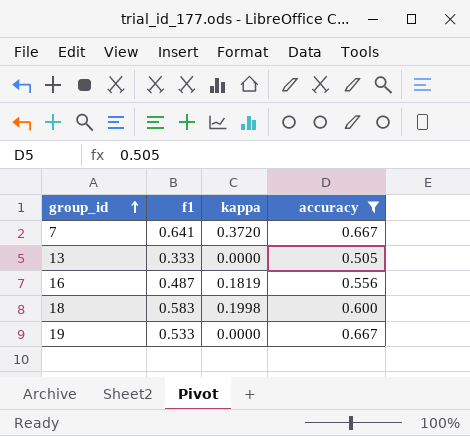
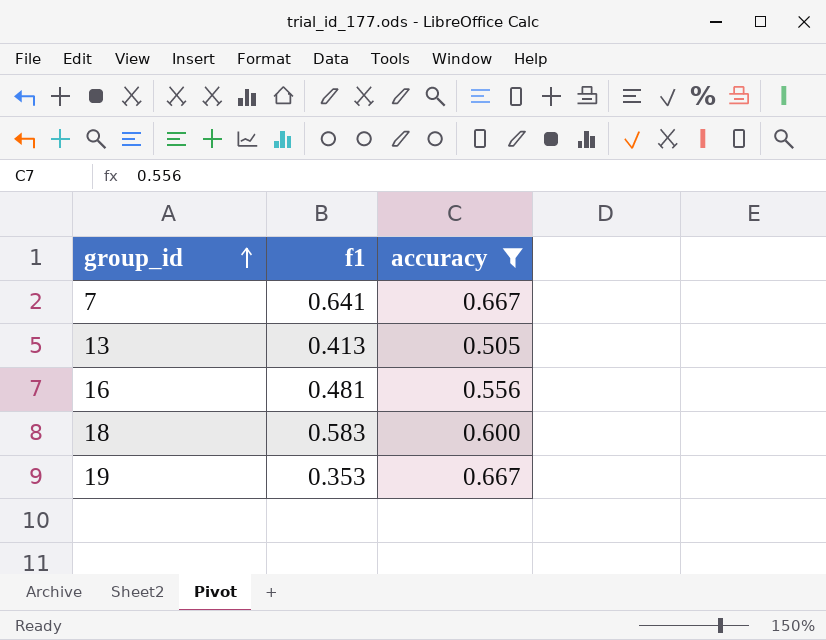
column kappa | position: 3 -> none
13 | f1: 0.333 -> 0.413
16 | f1: 0.487 -> 0.481
19 | f1: 0.533 -> 0.353

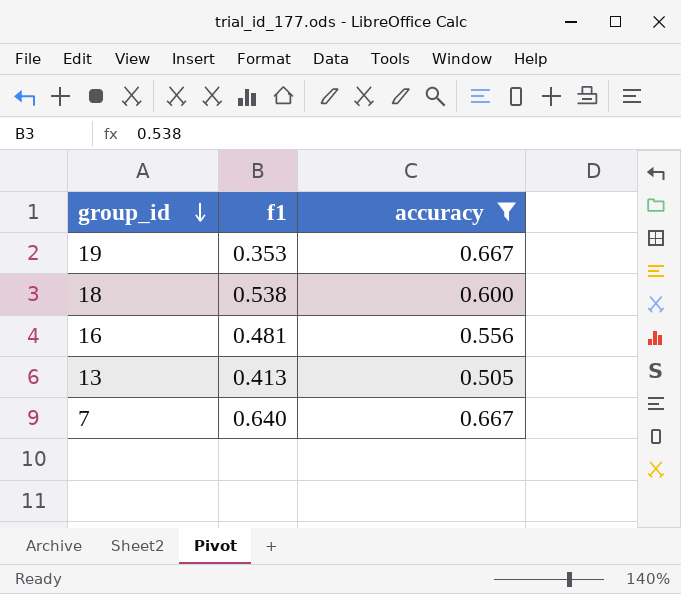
row order: group_id ascending -> group_id descending
18 | f1: 0.583 -> 0.538
7 | f1: 0.641 -> 0.640

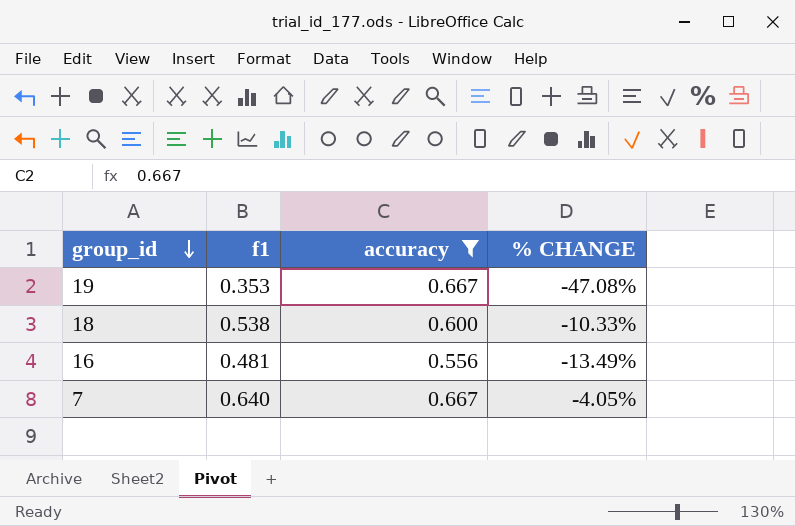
column % CHANGE | formula: none -> ([f1] - [accuracy]) / [accuracy]
row 13: 0.413 | 0.505 -> none

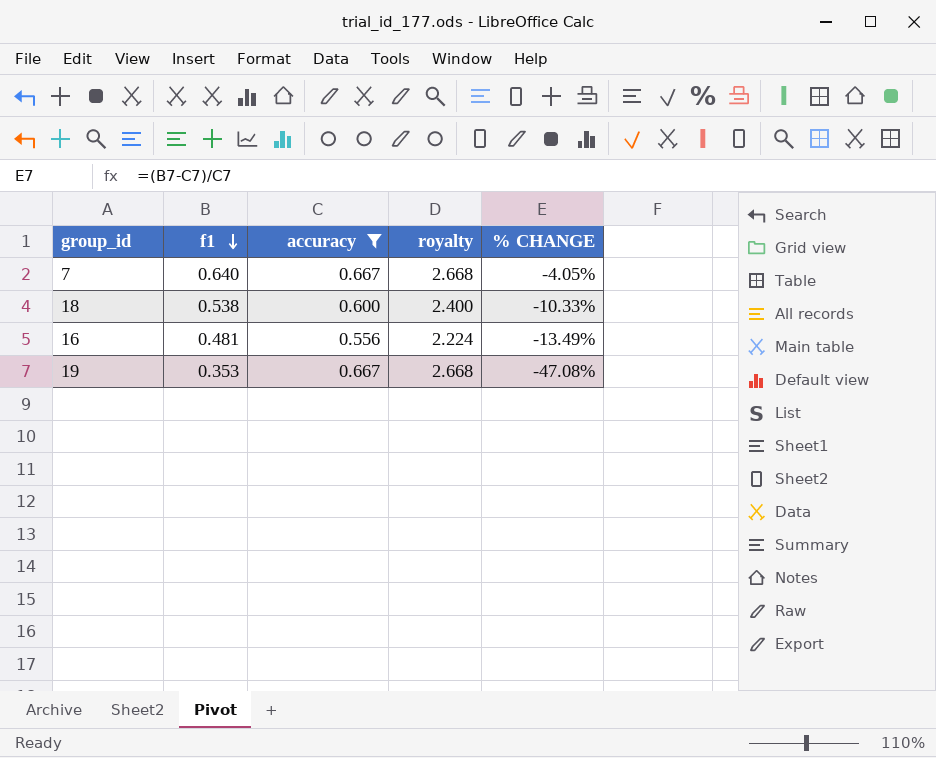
row order: group_id descending -> f1 descending
column royalty | formula: none -> [accuracy] * 4

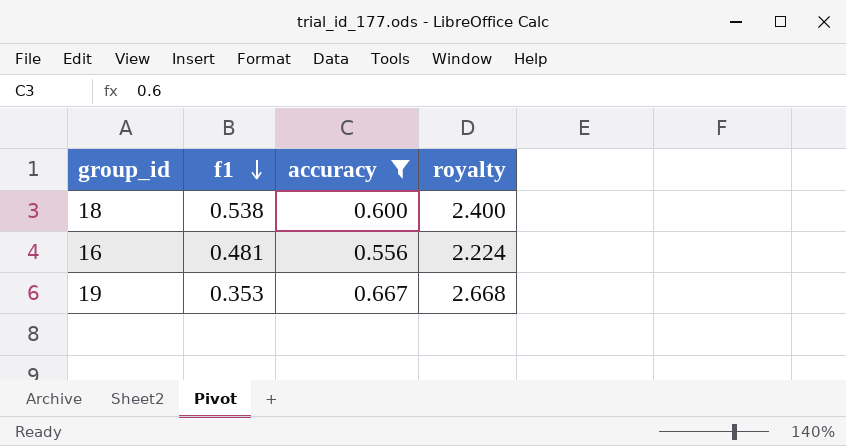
column % CHANGE | formula: ([f1] - [accuracy]) / [accuracy] -> none
row 7: 0.640 | 0.667 | 2.668 | -4.05% -> none

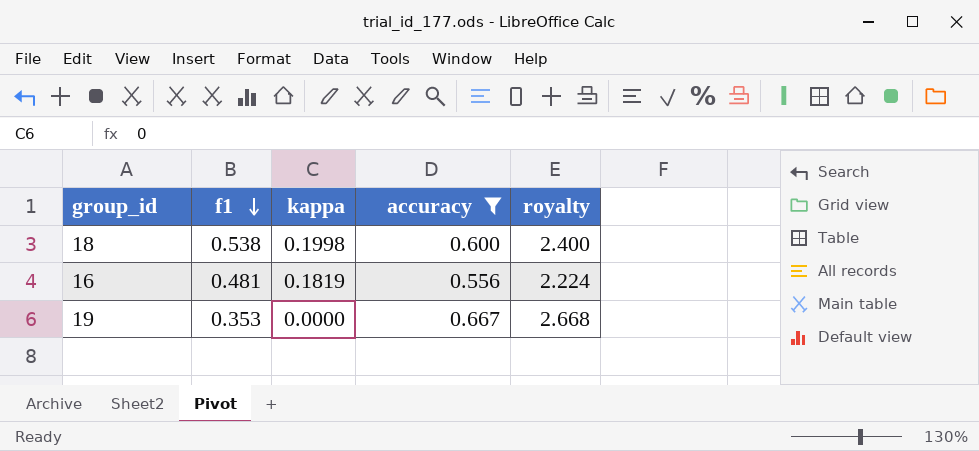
column kappa | position: none -> 3

